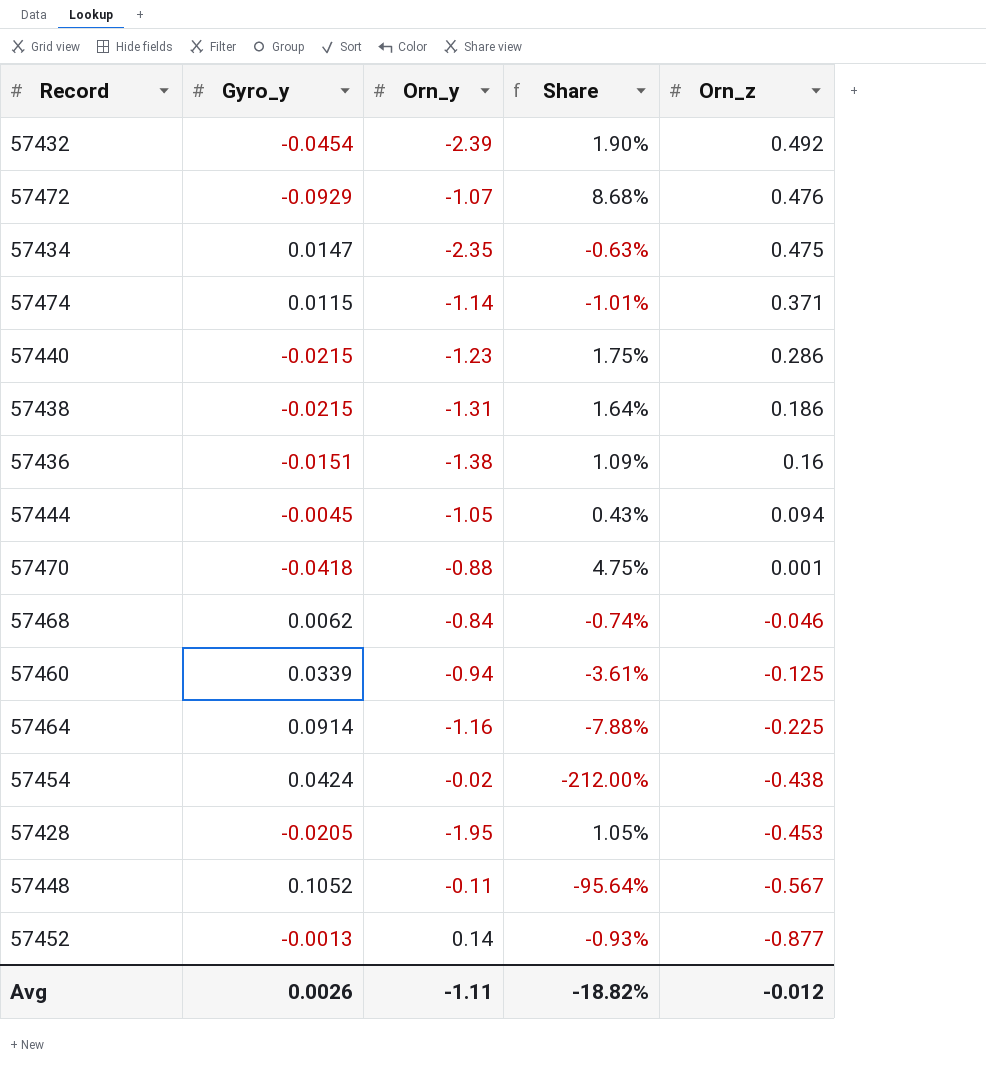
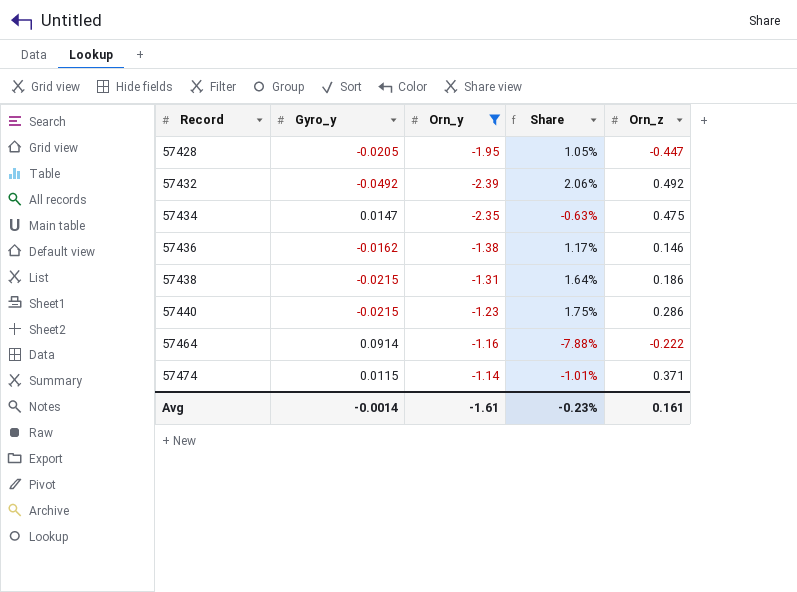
filter: none -> Orn_y <= -1.14
row order: Orn_z descending -> Record ascending
57428 | Orn_z: -0.453 -> -0.447
57432 | Gyro_y: -0.0454 -> -0.0492
57432 | Share: 1.90% -> 2.06%
57436 | Gyro_y: -0.0151 -> -0.0162
57436 | Share: 1.09% -> 1.17%
57436 | Orn_z: 0.16 -> 0.146
57464 | Orn_z: -0.225 -> -0.222
Avg | Gyro_y: 0.0026 -> -0.0014
Avg | Orn_y: -1.11 -> -1.61
Avg | Share: -18.82% -> -0.23%
Avg | Orn_z: -0.012 -> 0.161

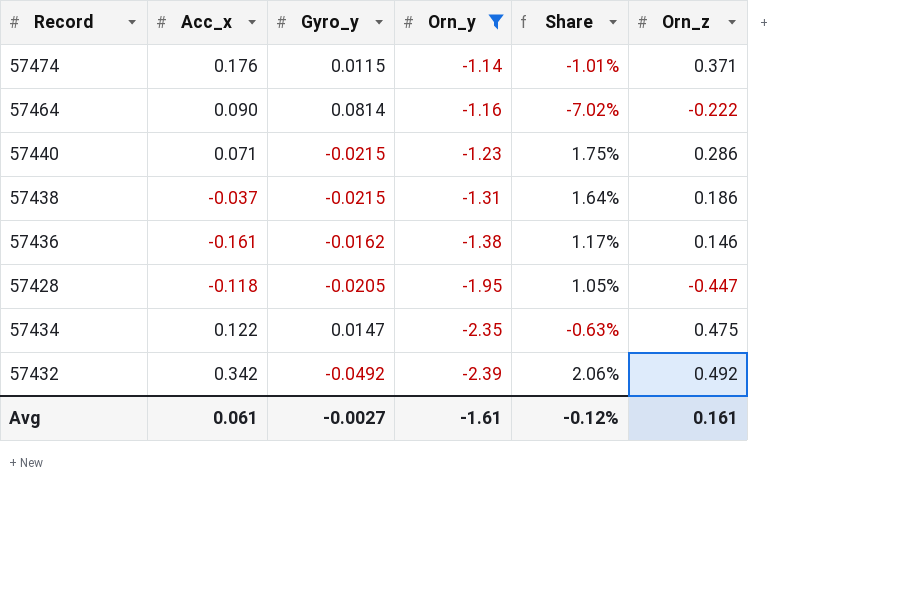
row order: Record ascending -> Orn_y descending
column Acc_x | position: none -> 2
57464 | Gyro_y: 0.0914 -> 0.0814
57464 | Share: -7.88% -> -7.02%
Avg | Gyro_y: -0.0014 -> -0.0027
Avg | Share: -0.23% -> -0.12%

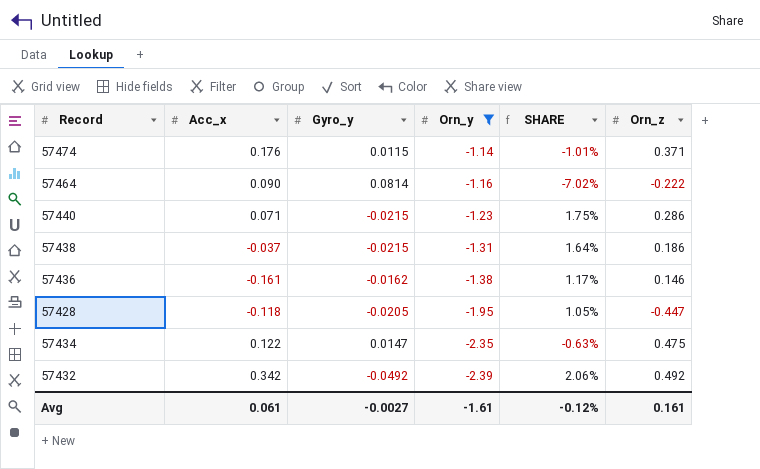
column name: Share -> SHARE

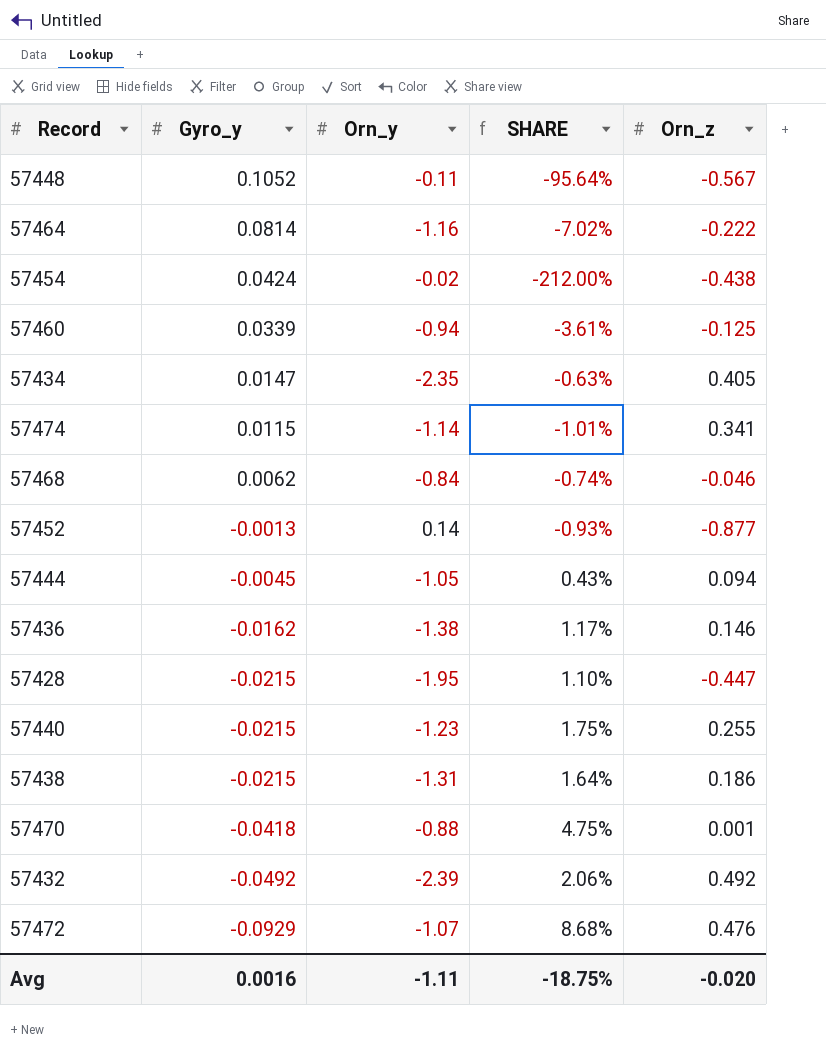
filter: Orn_y <= -1.14 -> none
row order: Orn_y descending -> Gyro_y descending
column Acc_x | position: 2 -> none
57434 | Orn_z: 0.475 -> 0.405
57474 | Orn_z: 0.371 -> 0.341
57428 | Gyro_y: -0.0205 -> -0.0215
57428 | SHARE: 1.05% -> 1.10%
57440 | Orn_z: 0.286 -> 0.255
Avg | Gyro_y: -0.0027 -> 0.0016
Avg | Orn_y: -1.61 -> -1.11
Avg | SHARE: -0.12% -> -18.75%
Avg | Orn_z: 0.161 -> -0.020

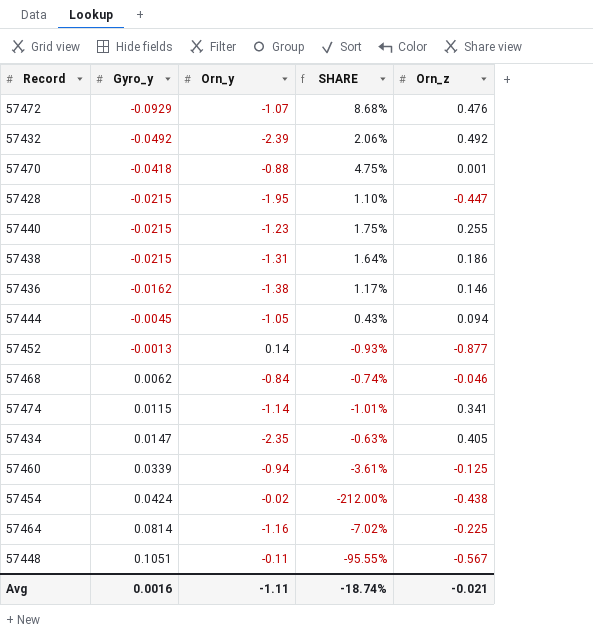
row order: Gyro_y descending -> Gyro_y ascending
57464 | Orn_z: -0.222 -> -0.225
57448 | Gyro_y: 0.1052 -> 0.1051
57448 | SHARE: -95.64% -> -95.55%
Avg | SHARE: -18.75% -> -18.74%
Avg | Orn_z: -0.020 -> -0.021

